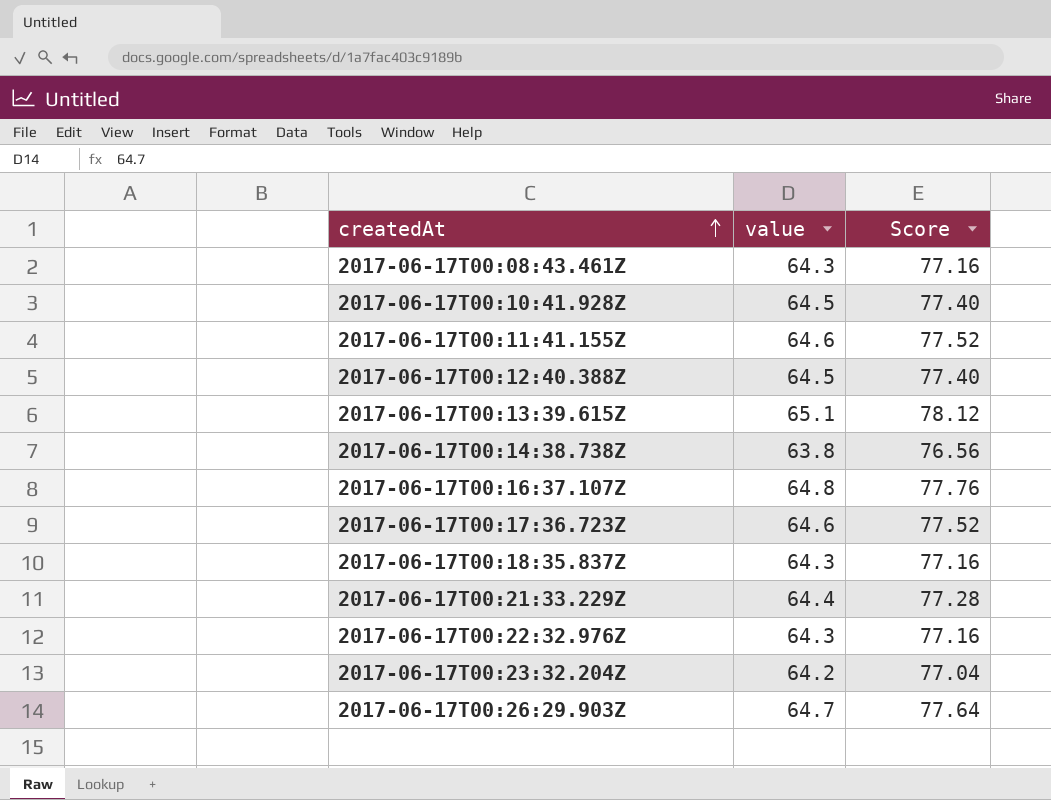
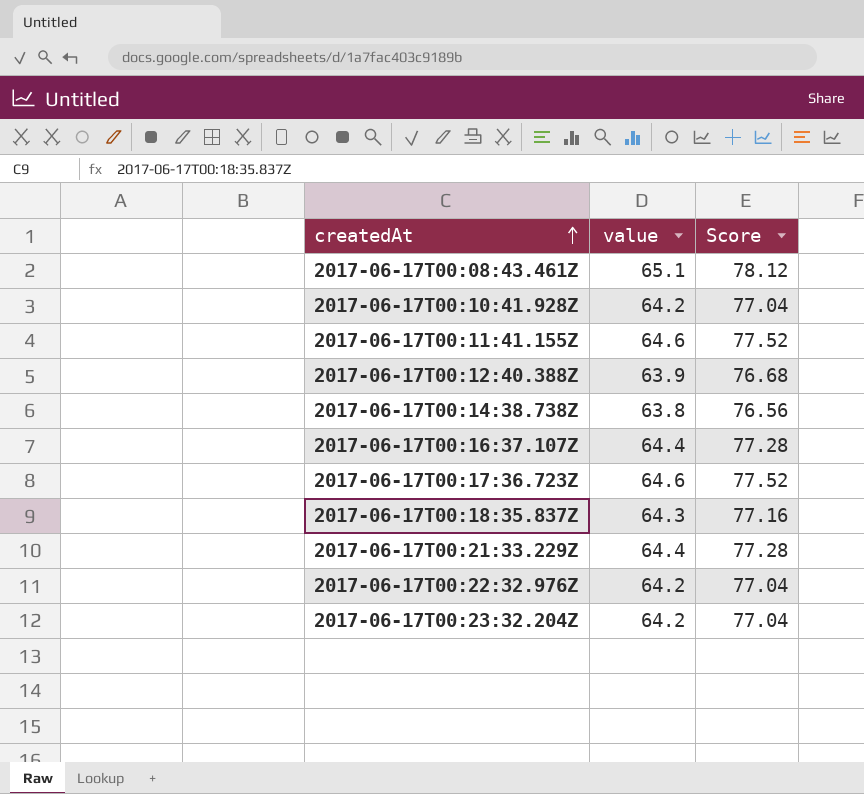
row 2017-06-17T00:13:39.615Z: 65.1 | 78.12 -> none
row 2017-06-17T00:26:29.903Z: 64.7 | 77.64 -> none
2017-06-17T00:08:43.461Z | value: 64.3 -> 65.1
2017-06-17T00:08:43.461Z | Score: 77.16 -> 78.12
2017-06-17T00:10:41.928Z | value: 64.5 -> 64.2
2017-06-17T00:10:41.928Z | Score: 77.40 -> 77.04
2017-06-17T00:12:40.388Z | value: 64.5 -> 63.9
2017-06-17T00:12:40.388Z | Score: 77.40 -> 76.68
2017-06-17T00:16:37.107Z | value: 64.8 -> 64.4
2017-06-17T00:16:37.107Z | Score: 77.76 -> 77.28
2017-06-17T00:22:32.976Z | value: 64.3 -> 64.2
2017-06-17T00:22:32.976Z | Score: 77.16 -> 77.04

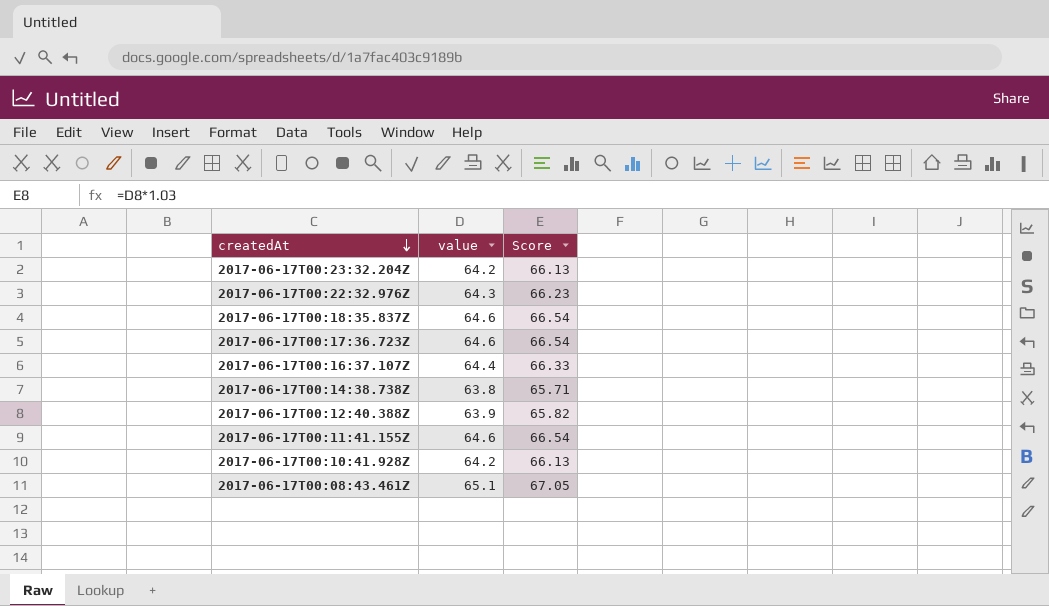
row order: createdAt ascending -> createdAt descending
column Score | formula: [value] * 1.2 -> [value] * 1.03
row 2017-06-17T00:21:33.229Z: 64.4 | 77.28 -> none
2017-06-17T00:22:32.976Z | value: 64.2 -> 64.3
2017-06-17T00:18:35.837Z | value: 64.3 -> 64.6

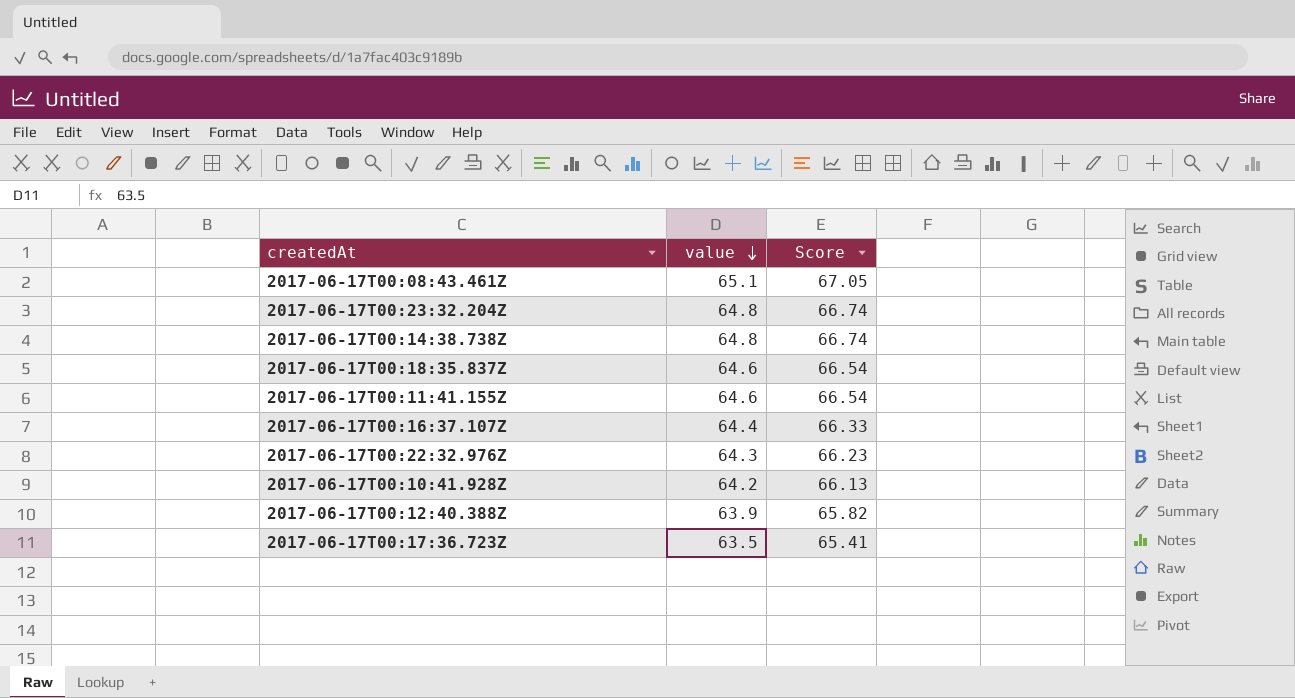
row order: createdAt descending -> value descending
2017-06-17T00:23:32.204Z | value: 64.2 -> 64.8
2017-06-17T00:23:32.204Z | Score: 66.13 -> 66.74
2017-06-17T00:14:38.738Z | value: 63.8 -> 64.8
2017-06-17T00:14:38.738Z | Score: 65.71 -> 66.74
2017-06-17T00:17:36.723Z | value: 64.6 -> 63.5
2017-06-17T00:17:36.723Z | Score: 66.54 -> 65.41

